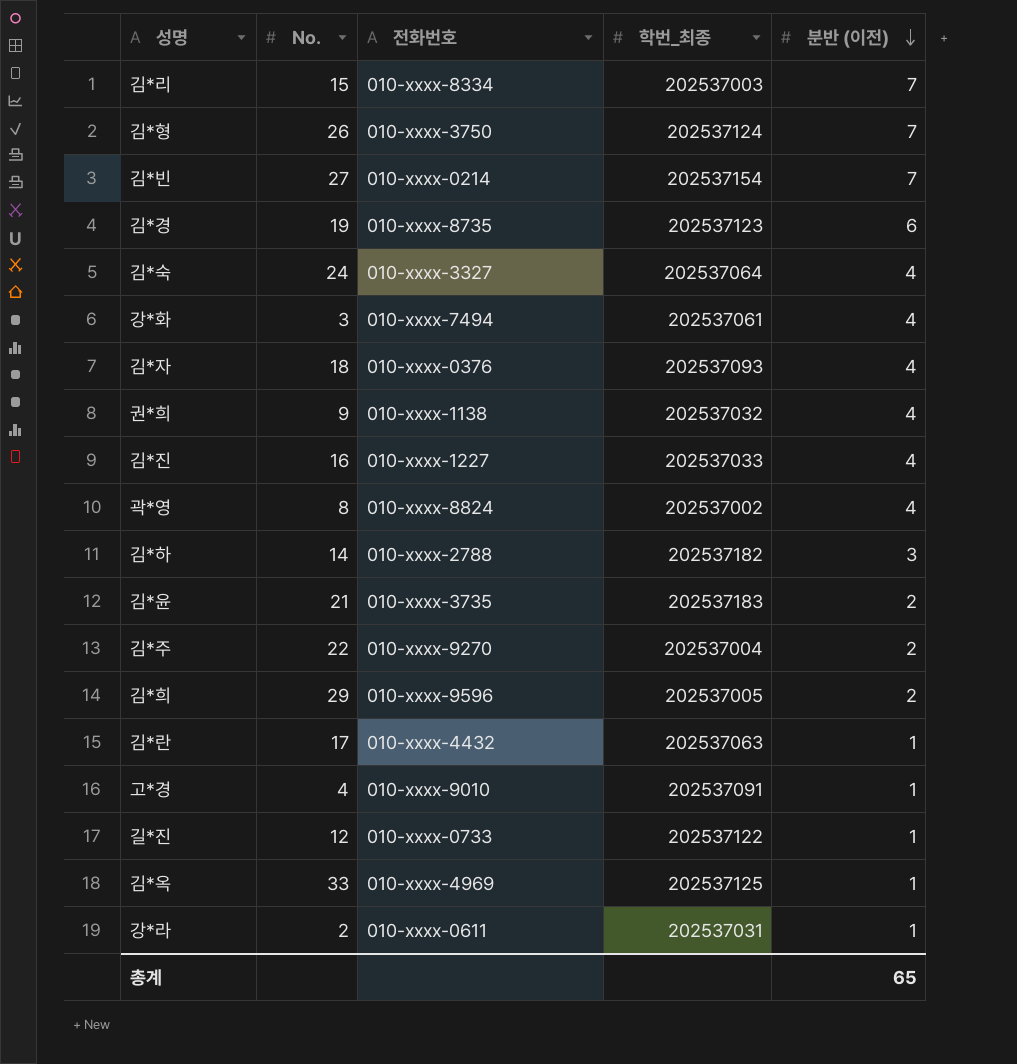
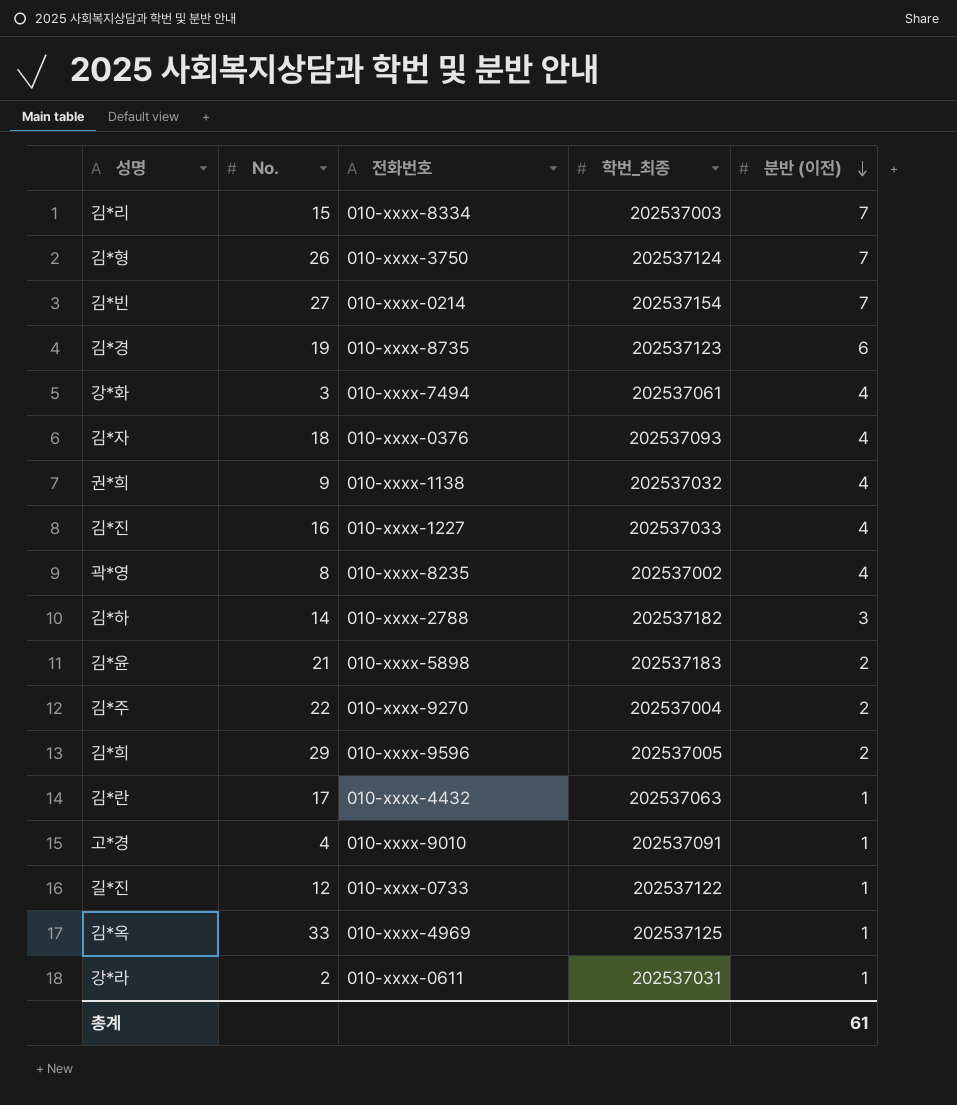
row 김*숙: 24 | 010-xxxx-3327 | 202537064 | 4 -> none
곽*영 | 전화번호: 010-xxxx-8824 -> 010-xxxx-8235
김*윤 | 전화번호: 010-xxxx-3735 -> 010-xxxx-5898
총계 | 분반 (이전): 65 -> 61

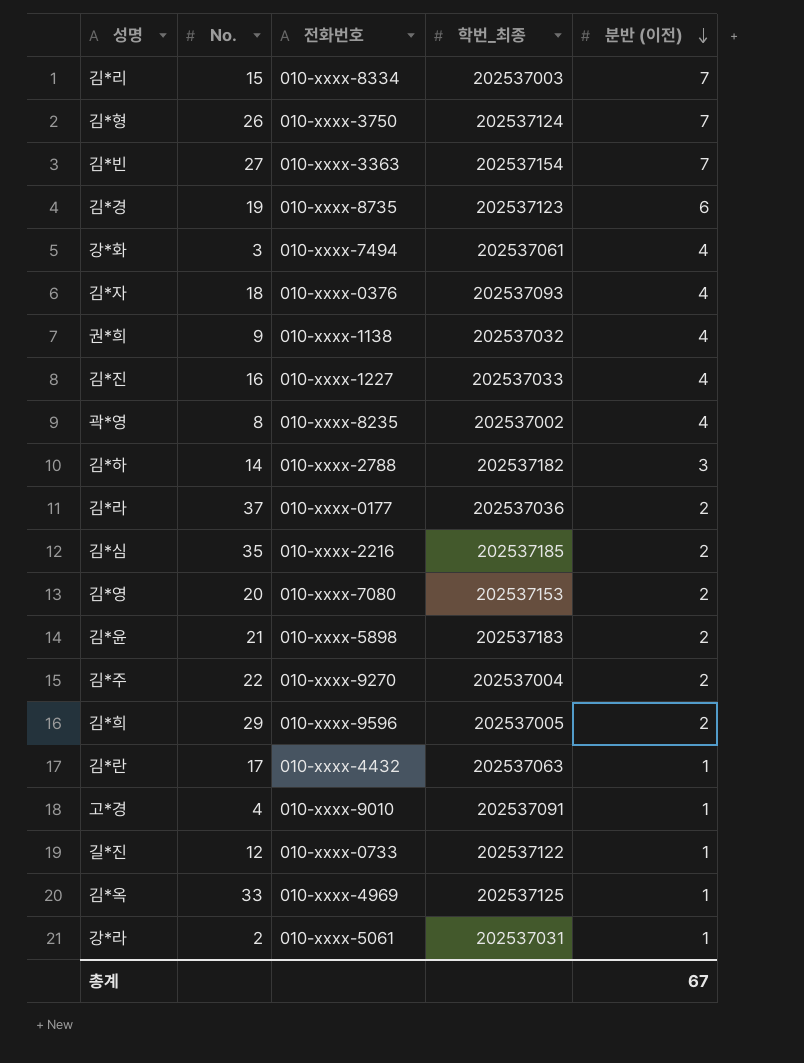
김*빈 | 전화번호: 010-xxxx-0214 -> 010-xxxx-3363
row 김*라: none -> 37 | 010-xxxx-0177 | 202537036 | 2
row 김*심: none -> 35 | 010-xxxx-2216 | 202537185 | 2
row 김*영: none -> 20 | 010-xxxx-7080 | 202537153 | 2
강*라 | 전화번호: 010-xxxx-0611 -> 010-xxxx-5061
총계 | 분반 (이전): 61 -> 67

